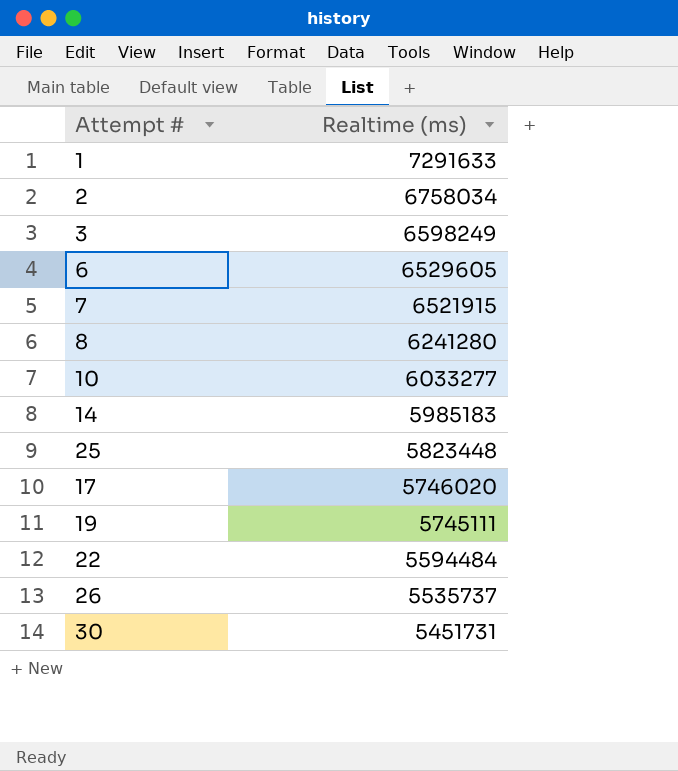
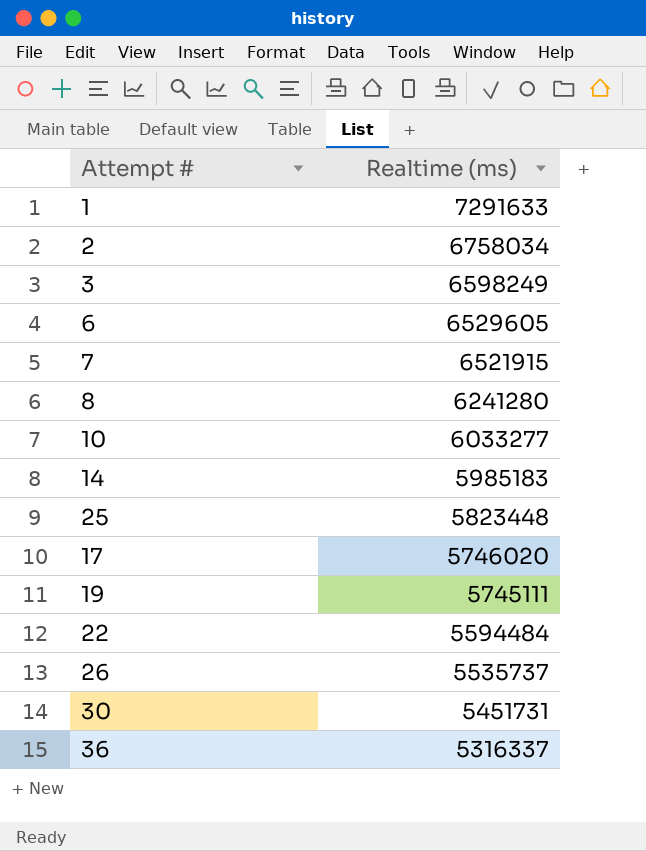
row 36: none -> 5316337

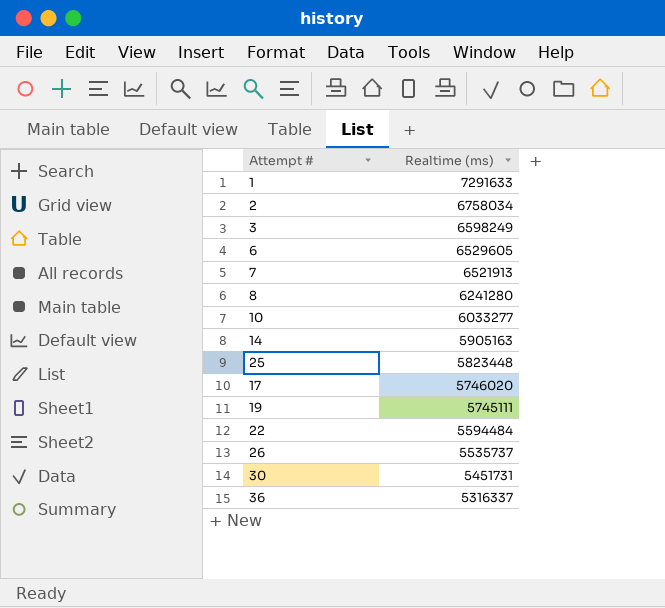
7 | Realtime (ms): 6521915 -> 6521913
14 | Realtime (ms): 5985183 -> 5905163

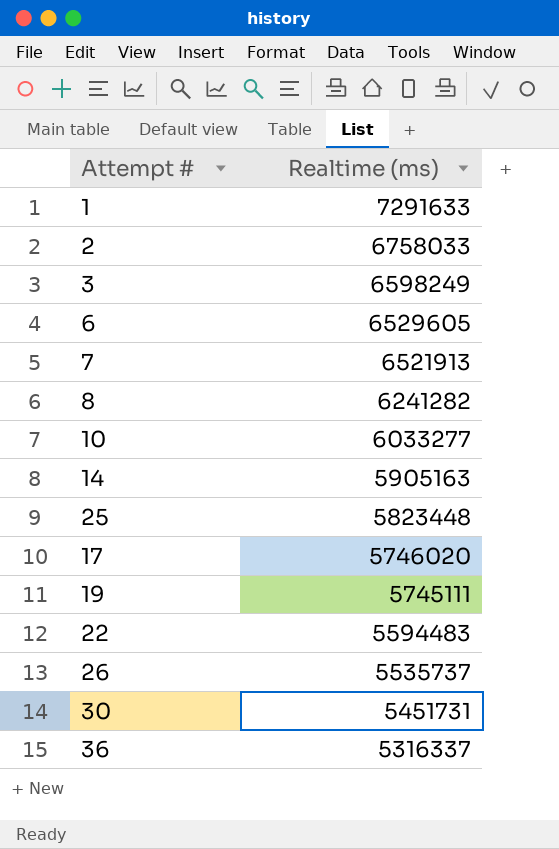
2 | Realtime (ms): 6758034 -> 6758033
8 | Realtime (ms): 6241280 -> 6241282
22 | Realtime (ms): 5594484 -> 5594483

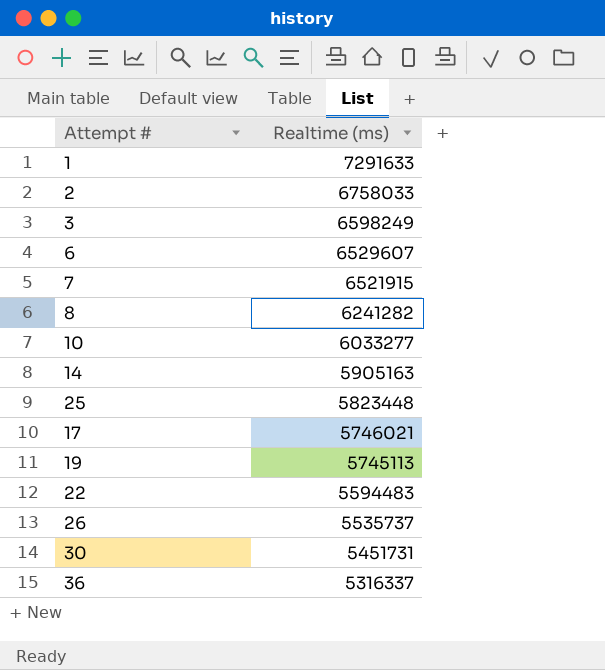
6 | Realtime (ms): 6529605 -> 6529607
7 | Realtime (ms): 6521913 -> 6521915
17 | Realtime (ms): 5746020 -> 5746021
19 | Realtime (ms): 5745111 -> 5745113

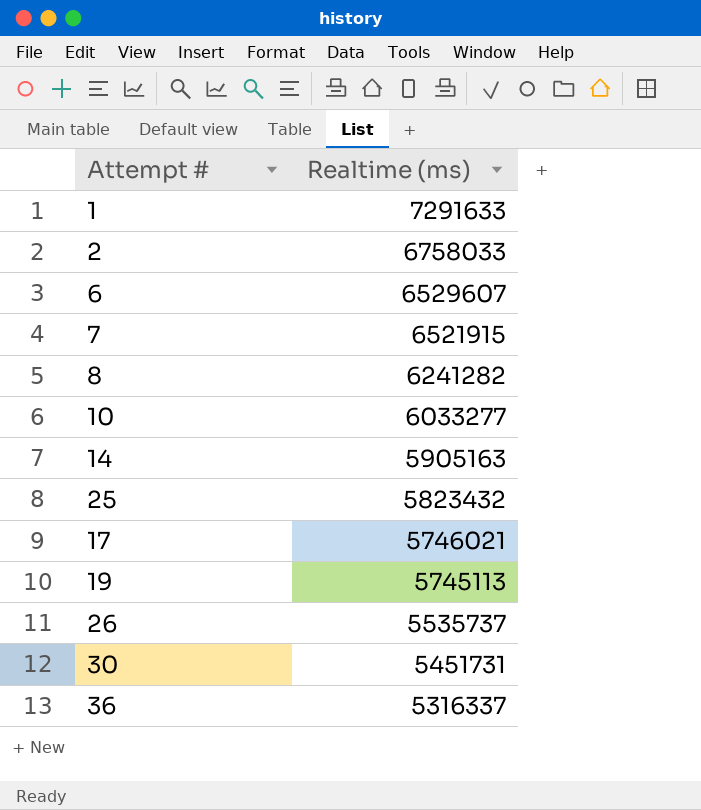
row 3: 6598249 -> none
row 22: 5594483 -> none
25 | Realtime (ms): 5823448 -> 5823432

